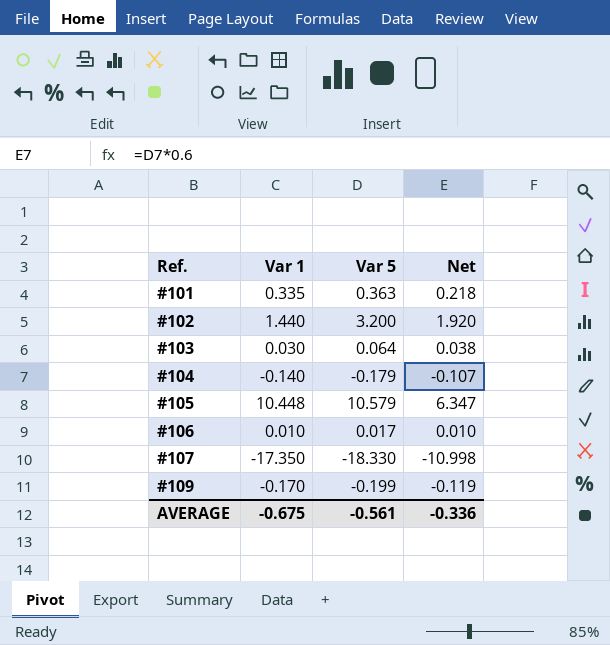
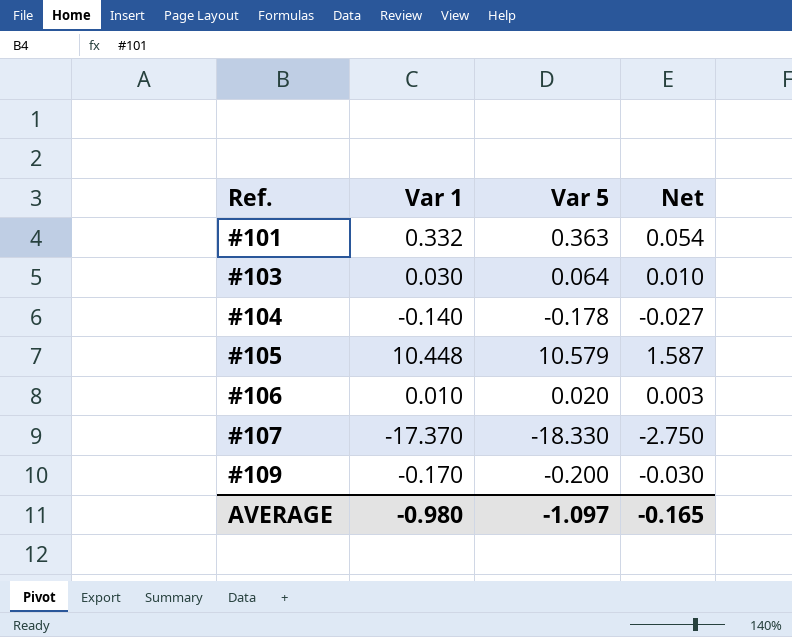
column Net | formula: [Var 5] * 0.6 -> [Var 5] * 0.15
row #102: 1.440 | 3.200 | 1.920 -> none
#101 | Var 1: 0.335 -> 0.332
#104 | Var 5: -0.179 -> -0.178
#106 | Var 5: 0.017 -> 0.020
#107 | Var 1: -17.350 -> -17.370
#109 | Var 5: -0.199 -> -0.200
AVERAGE | Var 1: -0.675 -> -0.980
AVERAGE | Var 5: -0.561 -> -1.097
AVERAGE | Net: -0.336 -> -0.165

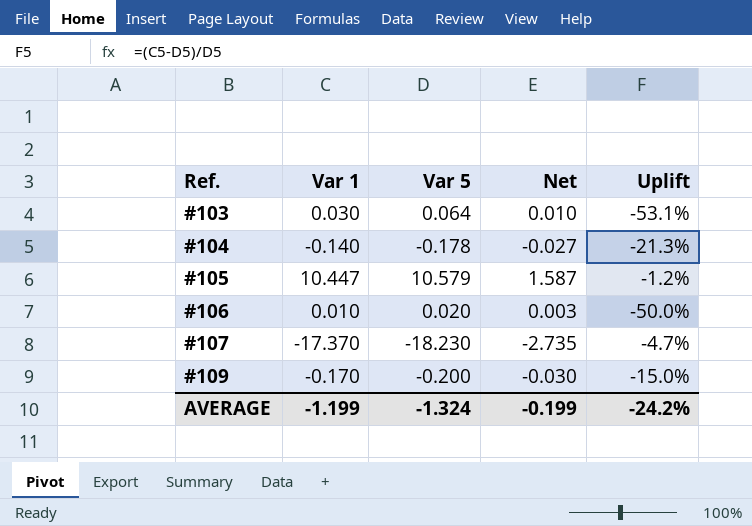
column Uplift | formula: none -> ([Var 1] - [Var 5]) / [Var 5]
row #101: 0.332 | 0.363 | 0.054 -> none
#105 | Var 1: 10.448 -> 10.447
#107 | Var 5: -18.330 -> -18.230
#107 | Net: -2.750 -> -2.735
AVERAGE | Var 1: -0.980 -> -1.199
AVERAGE | Var 5: -1.097 -> -1.324
AVERAGE | Net: -0.165 -> -0.199

